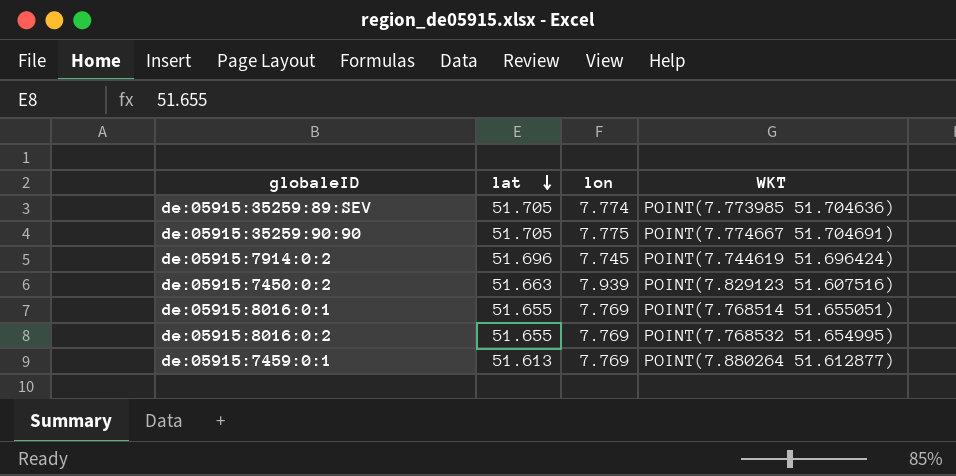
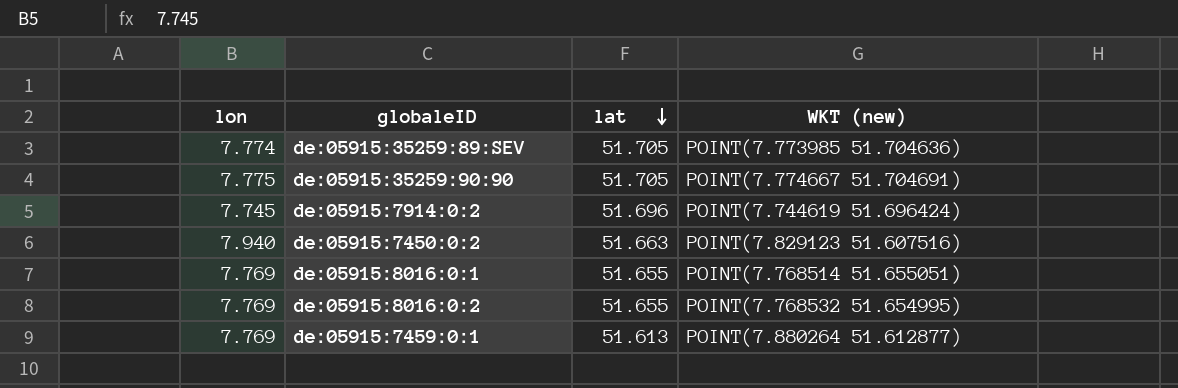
column lon | position: 3 -> 1
column name: WKT -> WKT (new)
de:05915:7450:0:2 | lon: 7.939 -> 7.940

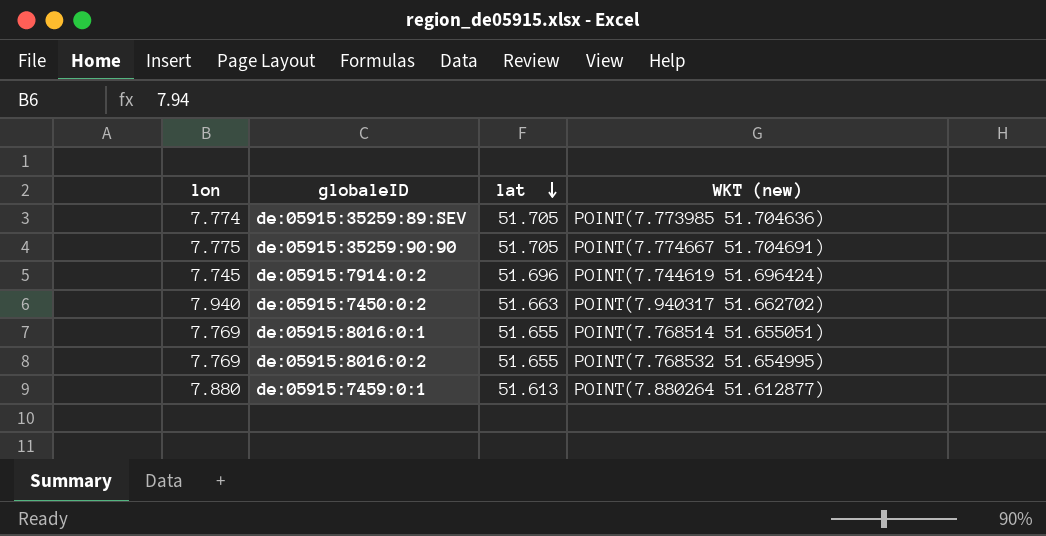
de:05915:7450:0:2 | WKT (new): POINT(7.829123 51.607516) -> POINT(7.940317 51.662702)
de:05915:7459:0:1 | lon: 7.769 -> 7.880

